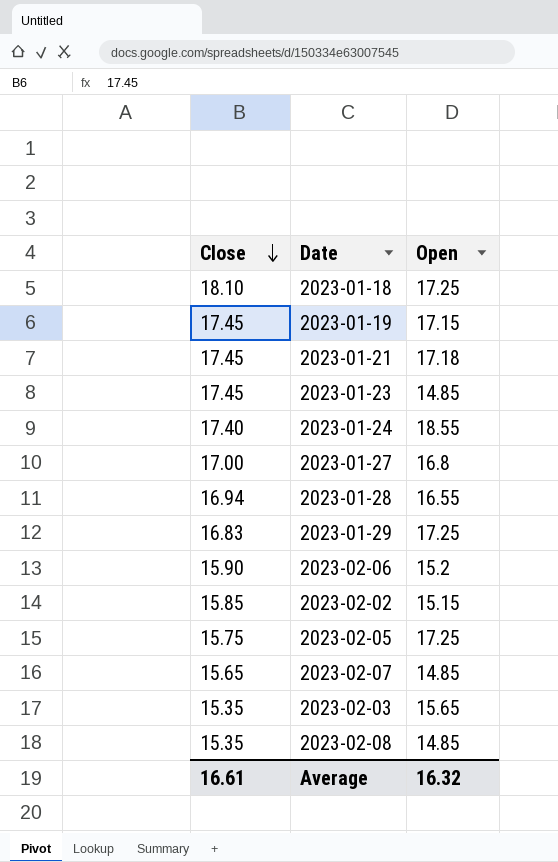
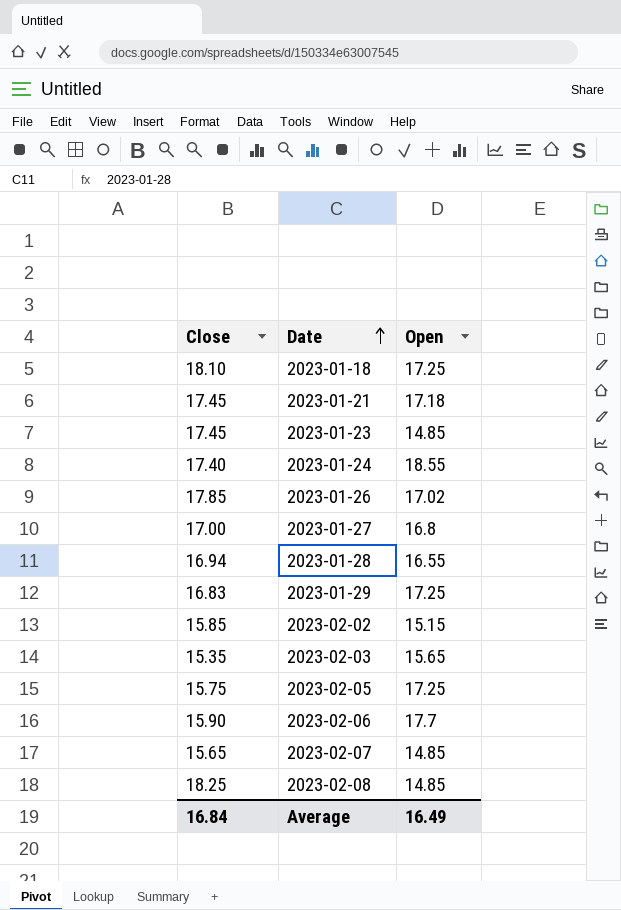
row order: Close descending -> Date ascending
row 2023-01-19: 17.45 | 17.15 -> none
row 2023-01-26: none -> 17.85 | 17.02
2023-02-06 | Open: 15.2 -> 17.7
2023-02-08 | Close: 15.35 -> 18.25
Average | Close: 16.61 -> 16.84
Average | Open: 16.32 -> 16.49

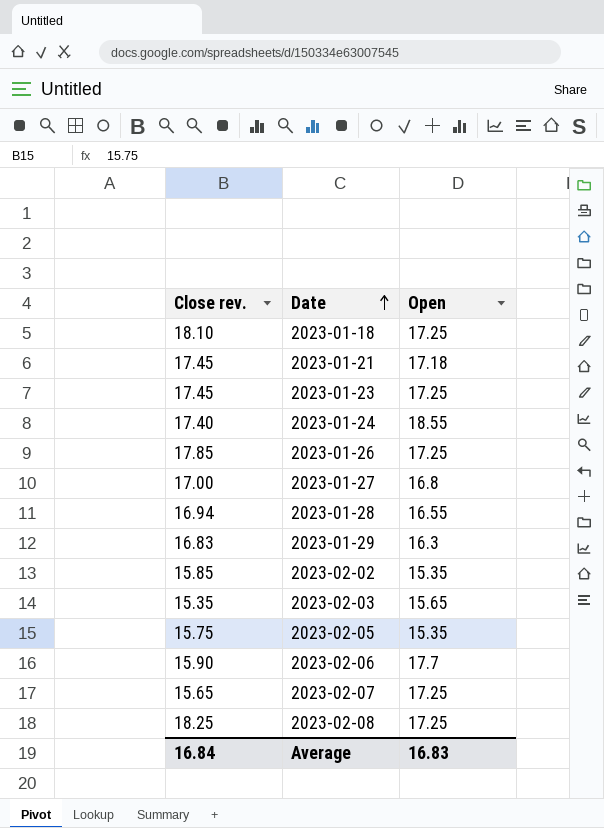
column name: Close -> Close rev.
2023-01-23 | Open: 14.85 -> 17.25
2023-01-26 | Open: 17.02 -> 17.25
2023-01-29 | Open: 17.25 -> 16.3
2023-02-02 | Open: 15.15 -> 15.35
2023-02-05 | Open: 17.25 -> 15.35
2023-02-07 | Open: 14.85 -> 17.25
2023-02-08 | Open: 14.85 -> 17.25
Average | Open: 16.49 -> 16.83

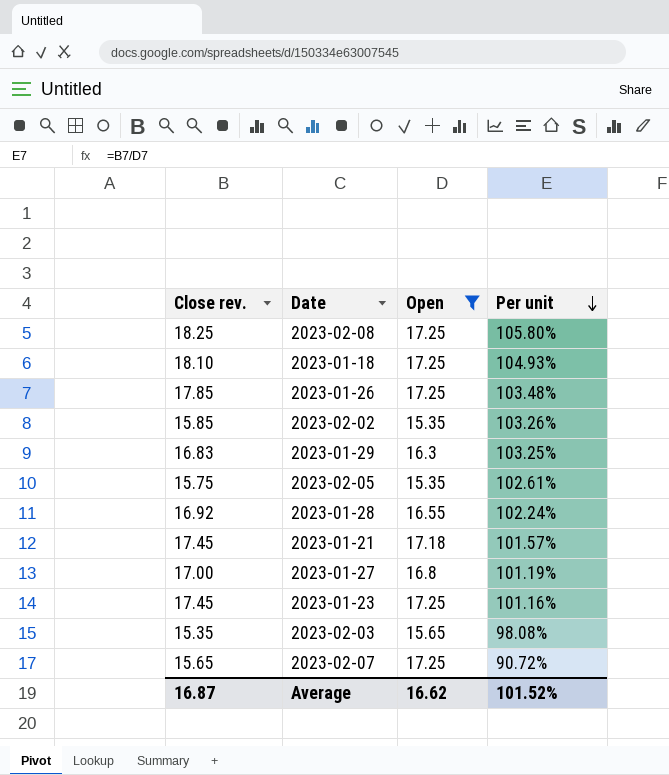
filter: none -> Open <= 17.25
row order: Date ascending -> Per unit descending
column Per unit | formula: none -> [Close rev.] / [Open]
2023-01-28 | Close rev.: 16.94 -> 16.92
Average | Close rev.: 16.84 -> 16.87
Average | Open: 16.83 -> 16.62

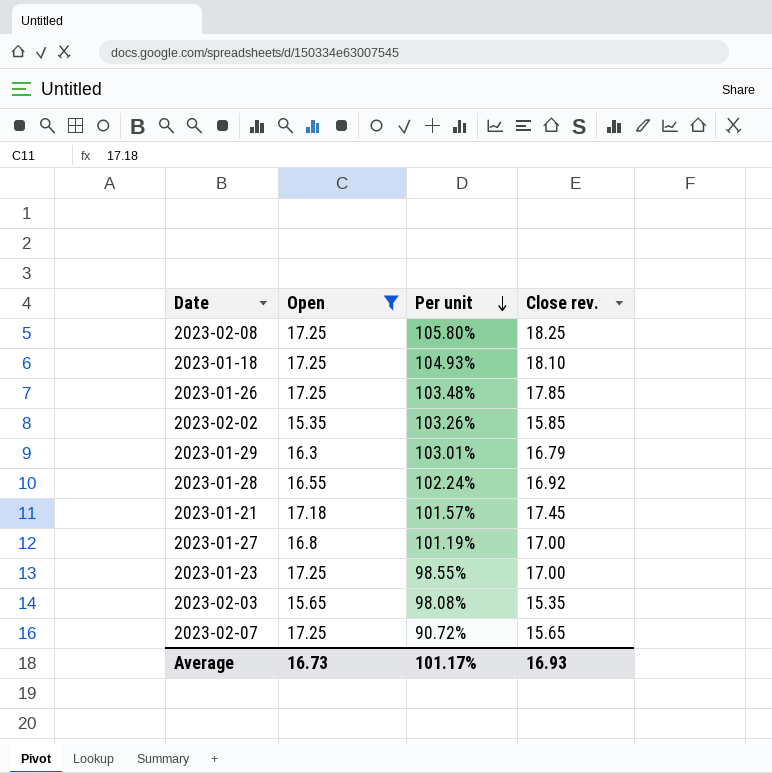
column Close rev. | position: 1 -> 4
row 2023-02-05: 15.75 | 15.35 | 102.61% -> none
2023-01-29 | Per unit: 103.25% -> 103.01%
2023-01-29 | Close rev.: 16.83 -> 16.79
2023-01-23 | Per unit: 101.16% -> 98.55%
2023-01-23 | Close rev.: 17.45 -> 17.00
Average | Open: 16.62 -> 16.73
Average | Per unit: 101.52% -> 101.17%
Average | Close rev.: 16.87 -> 16.93

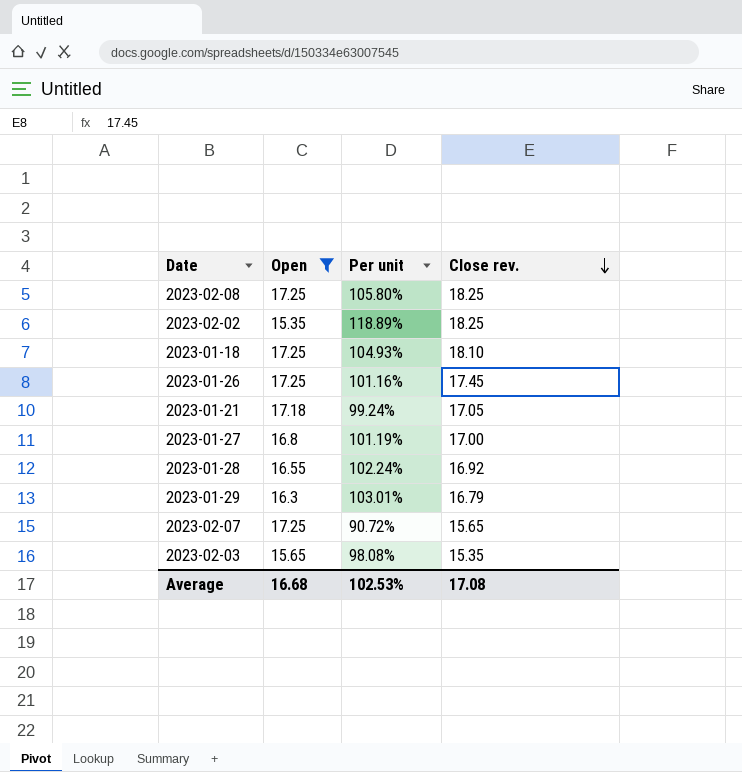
row order: Per unit descending -> Close rev. descending
row 2023-01-23: 17.25 | 98.55% | 17.00 -> none
2023-02-02 | Per unit: 103.26% -> 118.89%
2023-02-02 | Close rev.: 15.85 -> 18.25
2023-01-26 | Per unit: 103.48% -> 101.16%
2023-01-26 | Close rev.: 17.85 -> 17.45
2023-01-21 | Per unit: 101.57% -> 99.24%
2023-01-21 | Close rev.: 17.45 -> 17.05
Average | Open: 16.73 -> 16.68
Average | Per unit: 101.17% -> 102.53%
Average | Close rev.: 16.93 -> 17.08

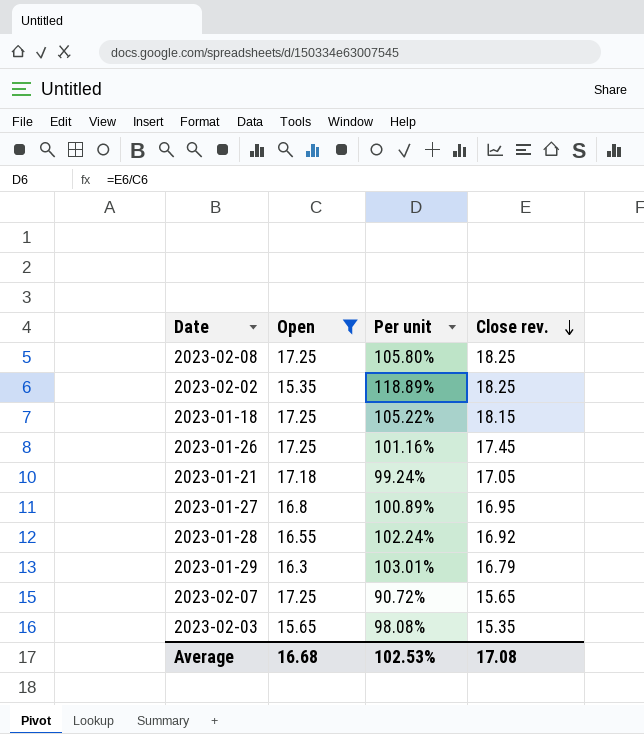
2023-01-18 | Per unit: 104.93% -> 105.22%
2023-01-18 | Close rev.: 18.10 -> 18.15
2023-01-27 | Per unit: 101.19% -> 100.89%
2023-01-27 | Close rev.: 17.00 -> 16.95

